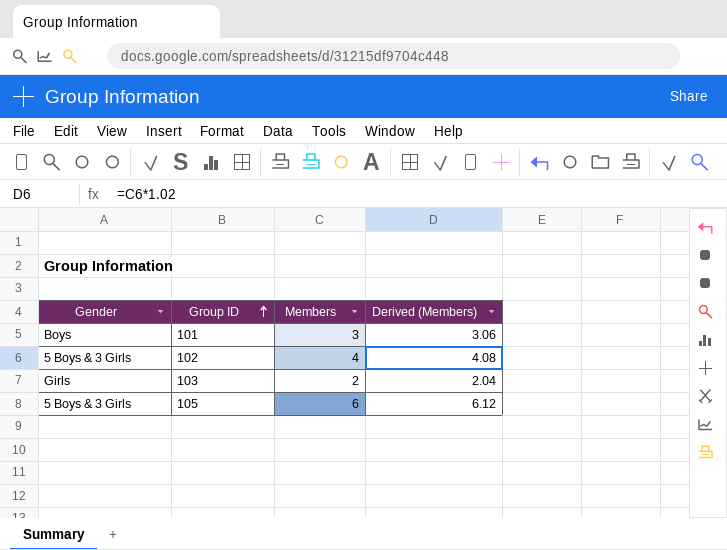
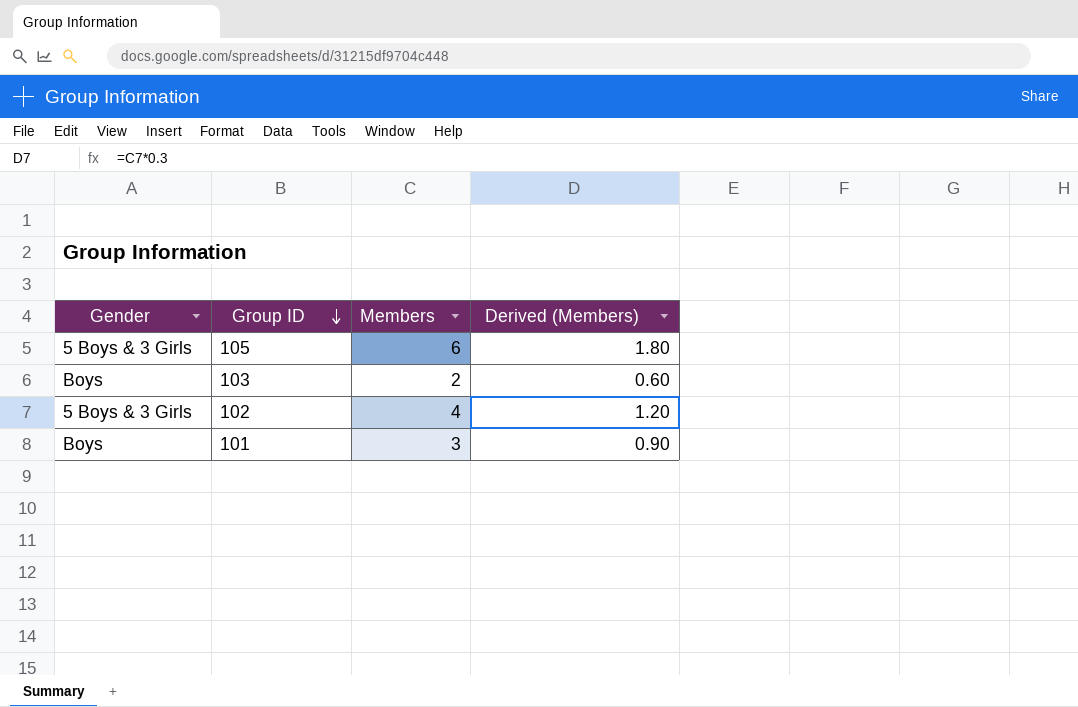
row order: Group ID ascending -> Group ID descending
column Derived (Members) | formula: [Members] * 1.02 -> [Members] * 0.3
103 | Gender: Girls -> Boys

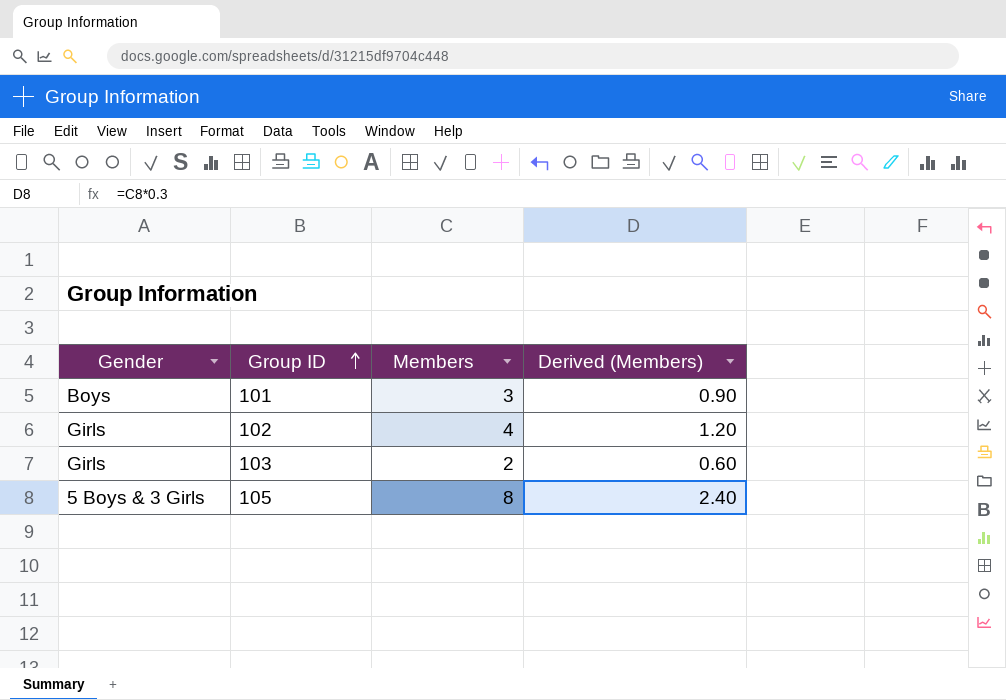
row order: Group ID descending -> Group ID ascending
102 | Gender: 5 Boys & 3 Girls -> Girls
103 | Gender: Boys -> Girls
105 | Members: 6 -> 8
105 | Derived (Members): 1.80 -> 2.40

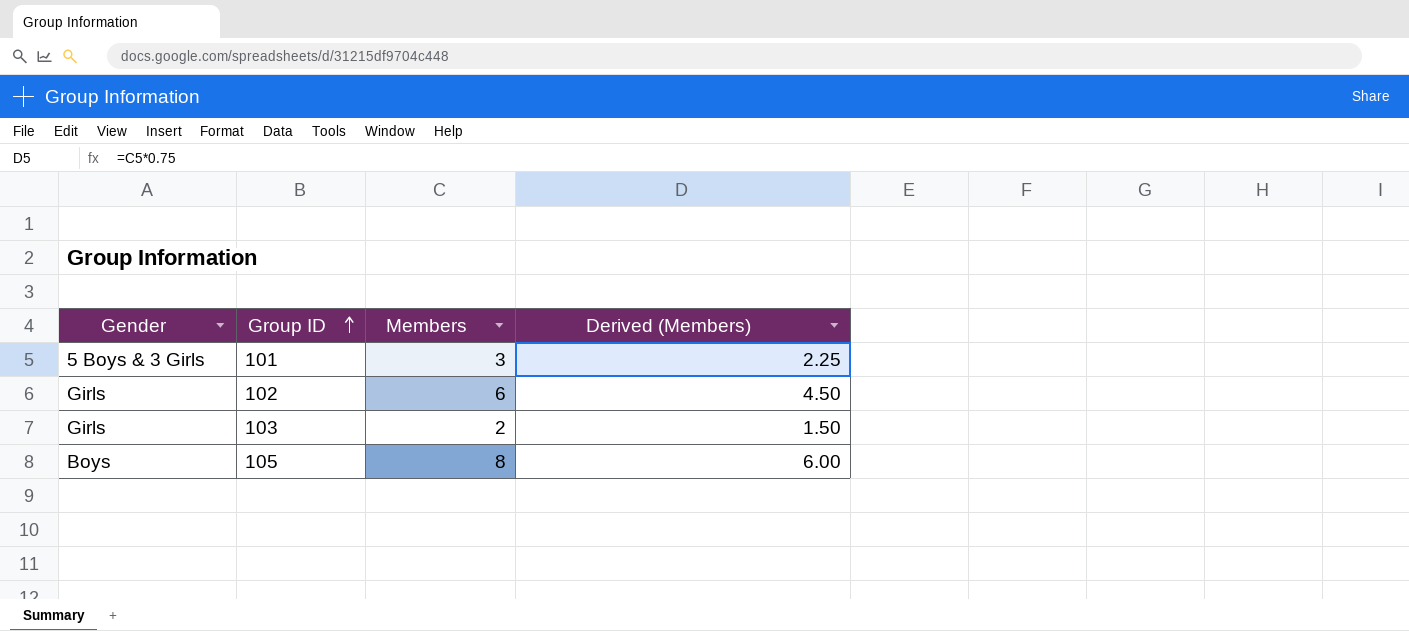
column Derived (Members) | formula: [Members] * 0.3 -> [Members] * 0.75
101 | Gender: Boys -> 5 Boys & 3 Girls
102 | Members: 4 -> 6
105 | Gender: 5 Boys & 3 Girls -> Boys

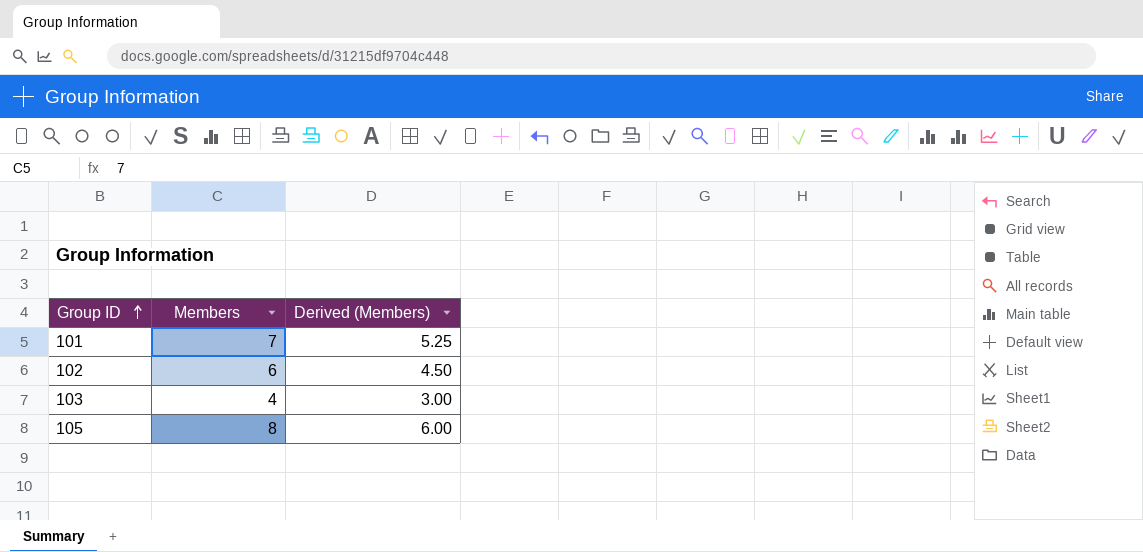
column Gender | position: 1 -> none
101 | Members: 3 -> 7
101 | Derived (Members): 2.25 -> 5.25
103 | Members: 2 -> 4
103 | Derived (Members): 1.50 -> 3.00

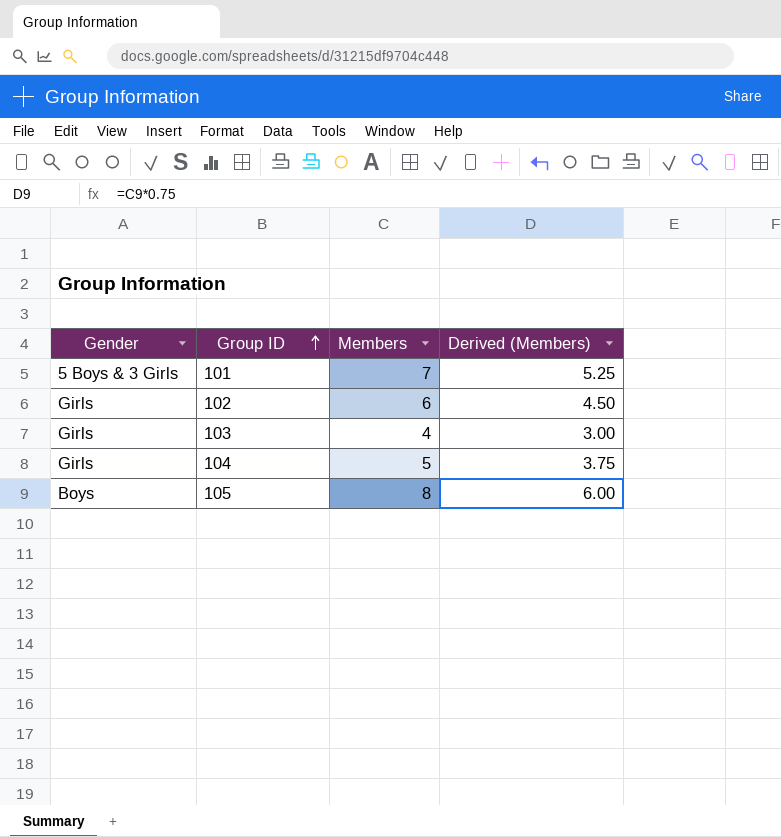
column Gender | position: none -> 1
row 104: none -> Girls | 5 | 3.75

